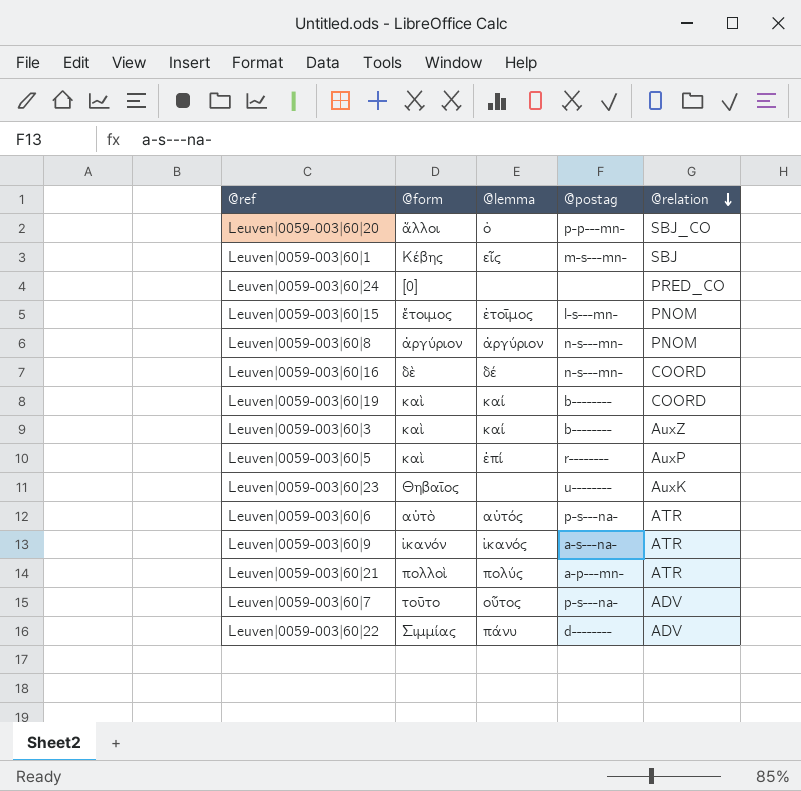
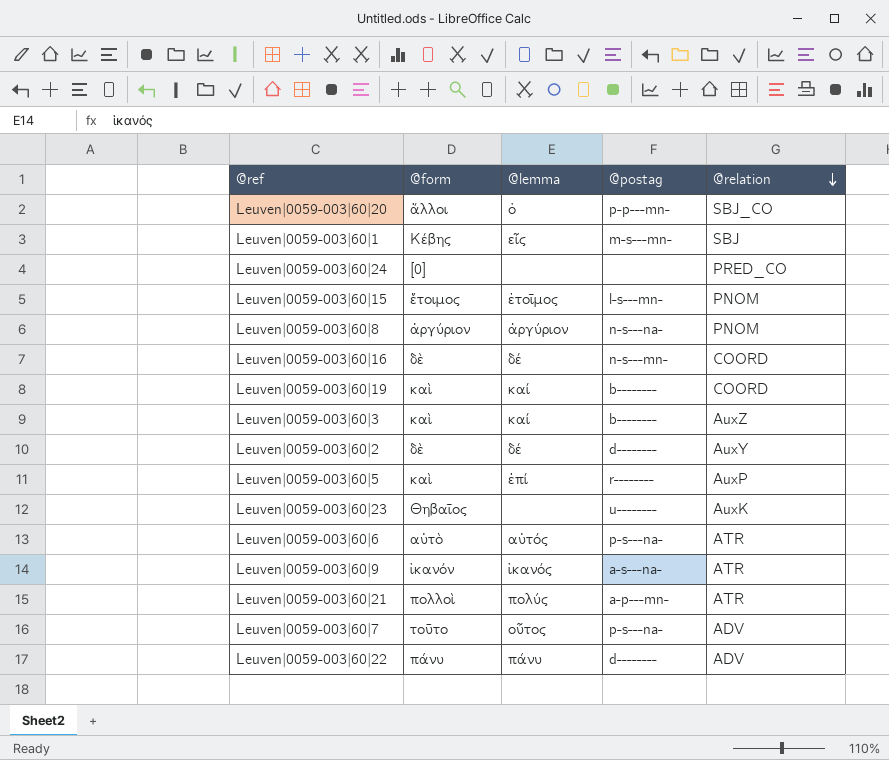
Leuven|0059-003|60|8 | @postag: n-s---mn- -> n-s---na-
row Leuven|0059-003|60|2: none -> δὲ | δέ | d-------- | AuxY
Leuven|0059-003|60|22 | @form: Σιμμίας -> πάνυ

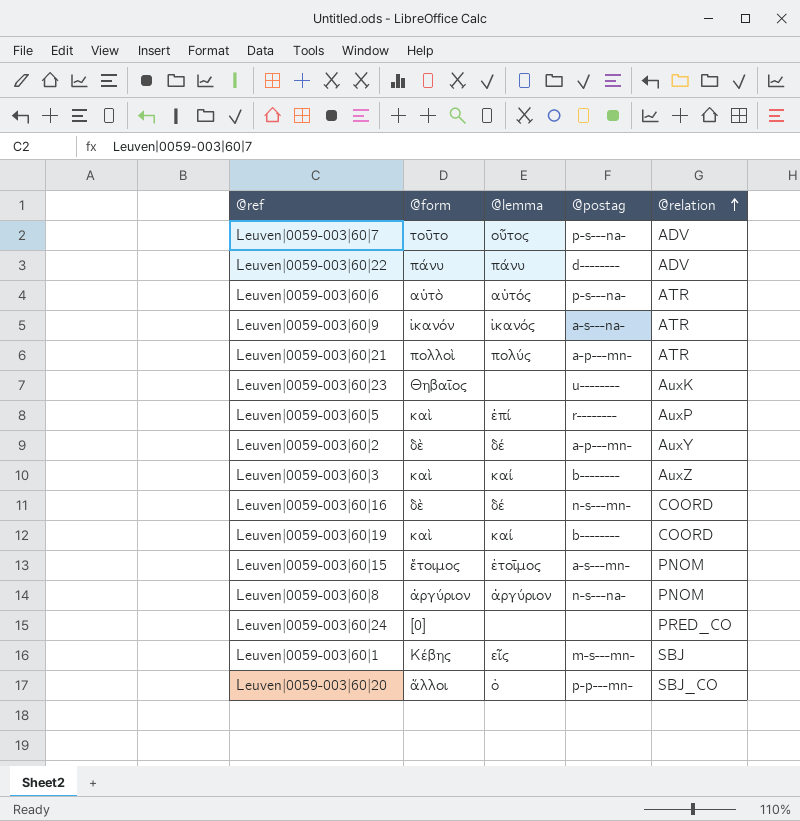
row order: @relation descending -> @relation ascending
Leuven|0059-003|60|2 | @postag: d-------- -> a-p---mn-
Leuven|0059-003|60|15 | @postag: l-s---mn- -> a-s---mn-

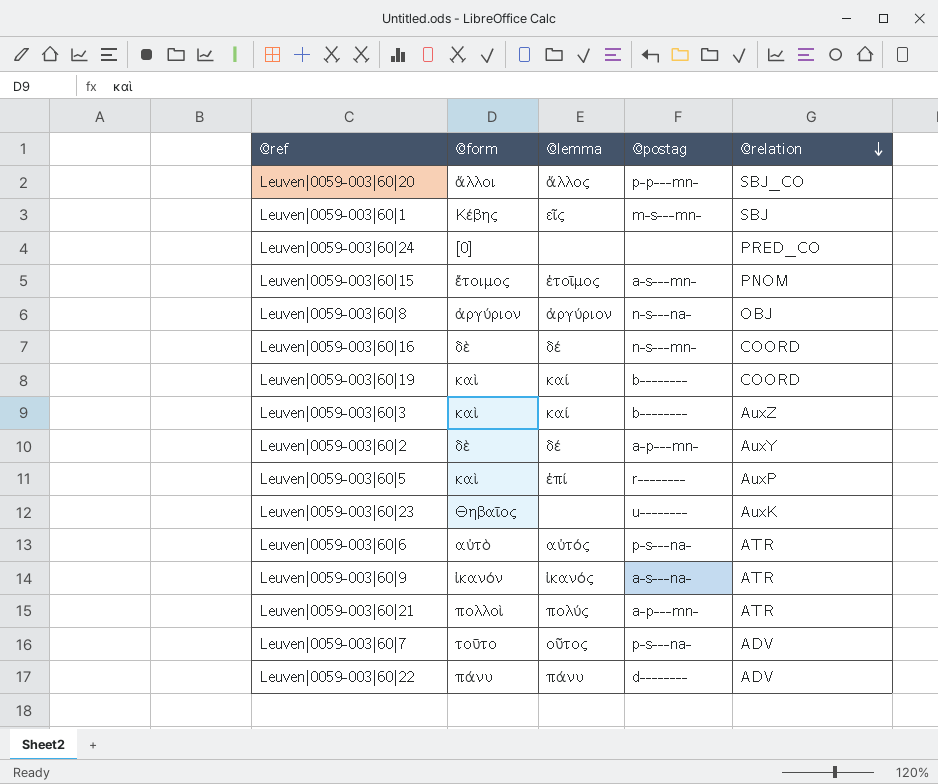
row order: @relation ascending -> @relation descending
Leuven|0059-003|60|20 | @lemma: ὁ -> ἄλλος
Leuven|0059-003|60|8 | @relation: PNOM -> OBJ

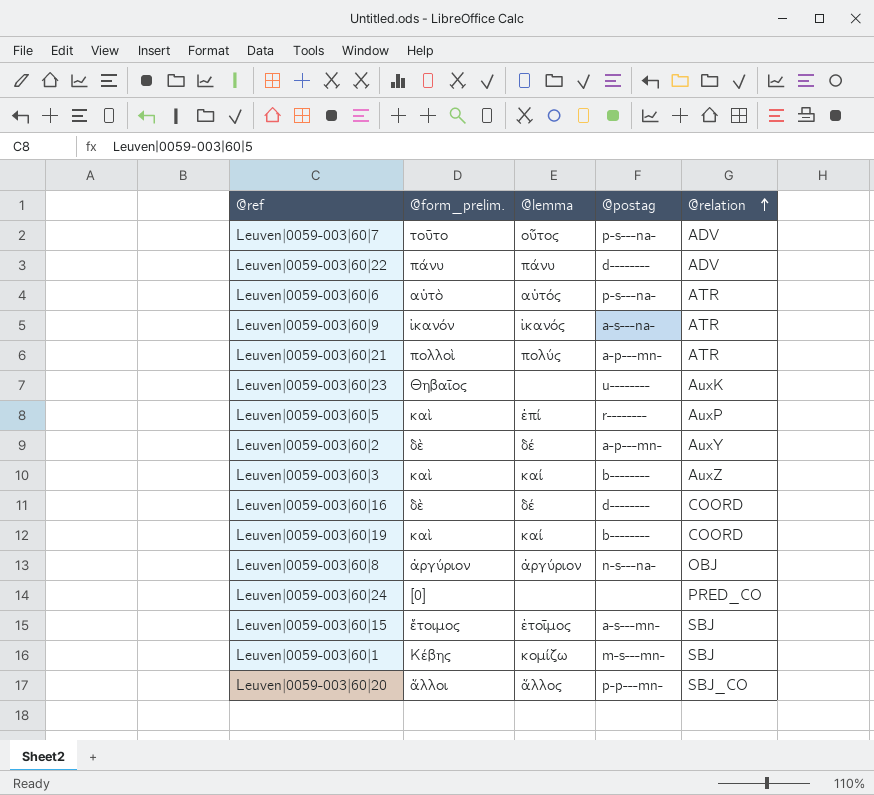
row order: @relation descending -> @relation ascending
column name: @form -> @form_prelim.
Leuven|0059-003|60|16 | @postag: n-s---mn- -> d--------
Leuven|0059-003|60|15 | @relation: PNOM -> SBJ
Leuven|0059-003|60|1 | @lemma: εἷς -> κομίζω

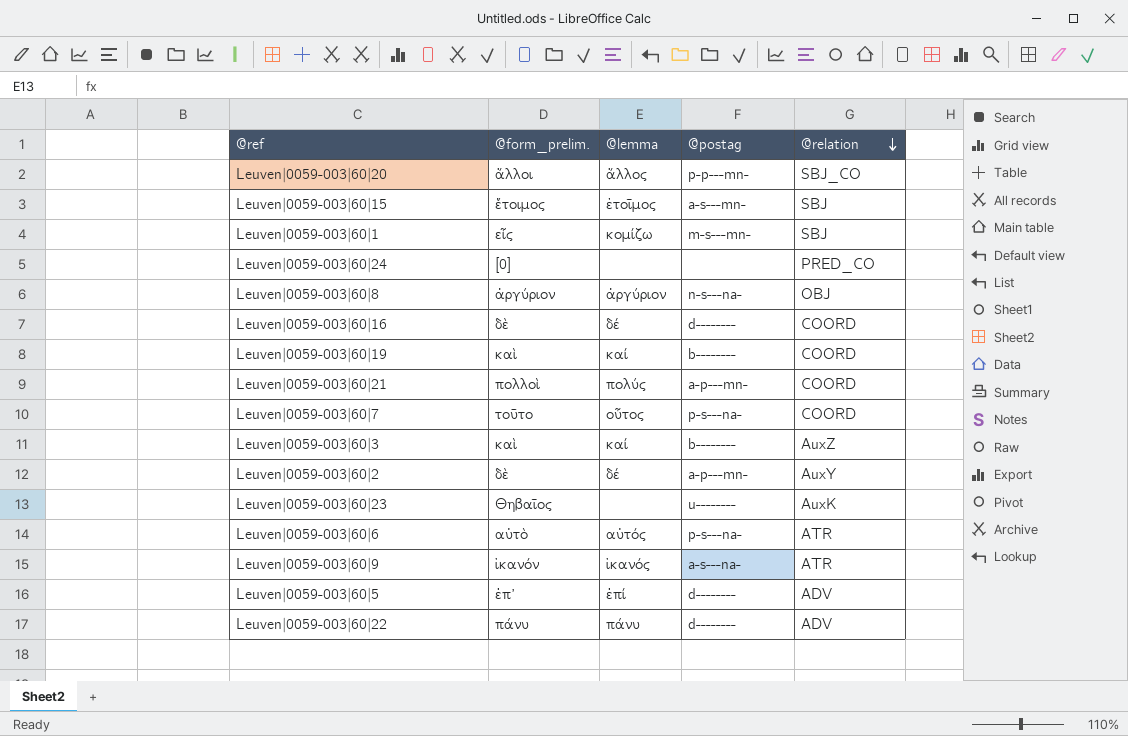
row order: @relation ascending -> @relation descending
Leuven|0059-003|60|1 | @form_prelim.: Κέβης -> εἷς
Leuven|0059-003|60|21 | @relation: ATR -> COORD
Leuven|0059-003|60|7 | @relation: ADV -> COORD
Leuven|0059-003|60|5 | @form_prelim.: καὶ -> ἐπ’
Leuven|0059-003|60|5 | @postag: r-------- -> d--------
Leuven|0059-003|60|5 | @relation: AuxP -> ADV

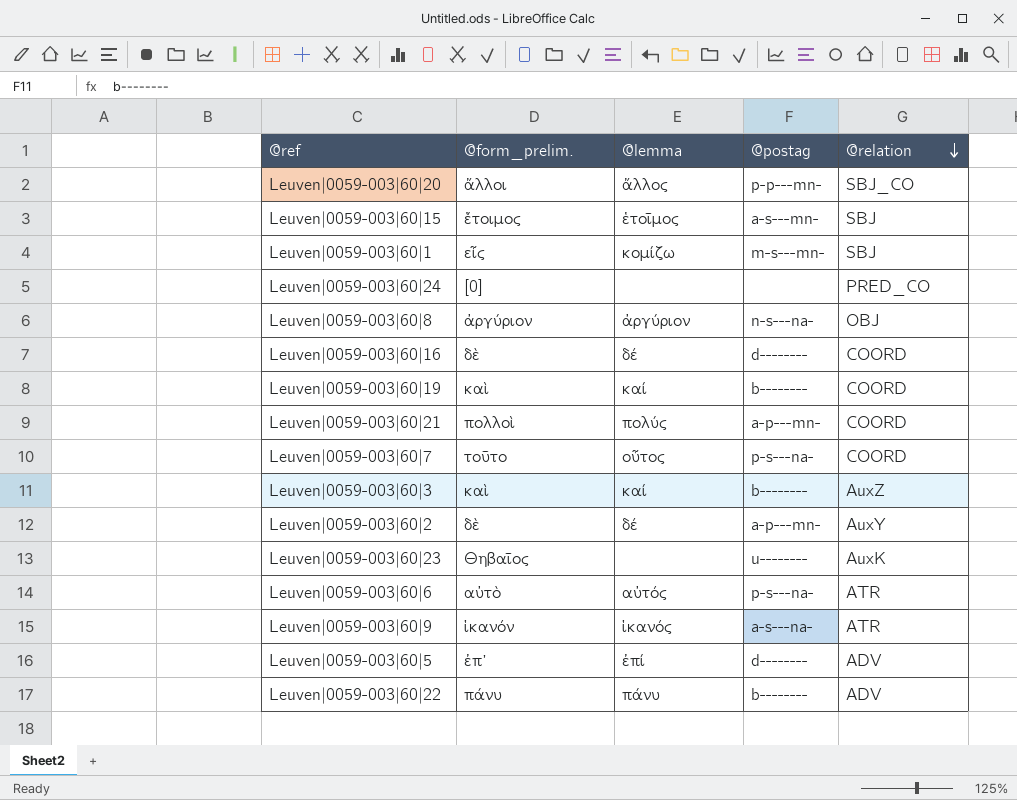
Leuven|0059-003|60|22 | @postag: d-------- -> b--------

